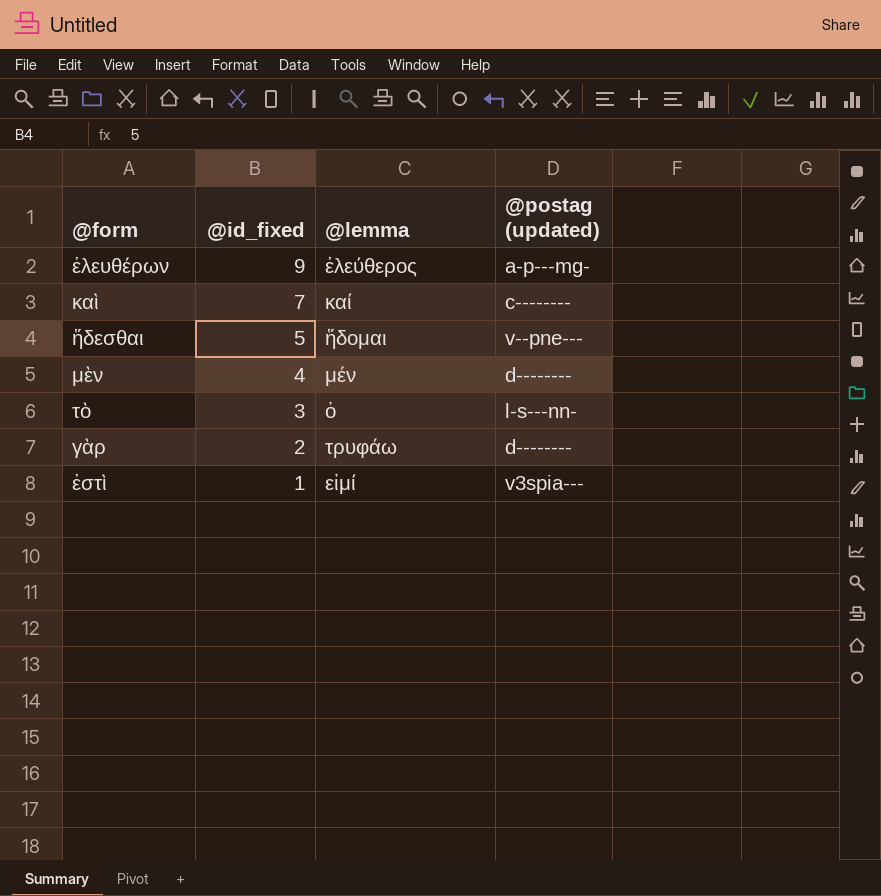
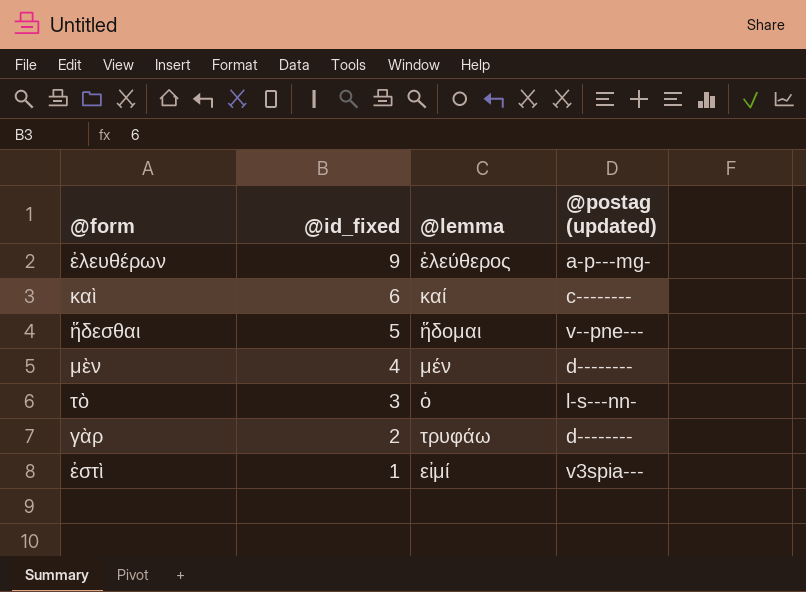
καὶ | @id_fixed: 7 -> 6

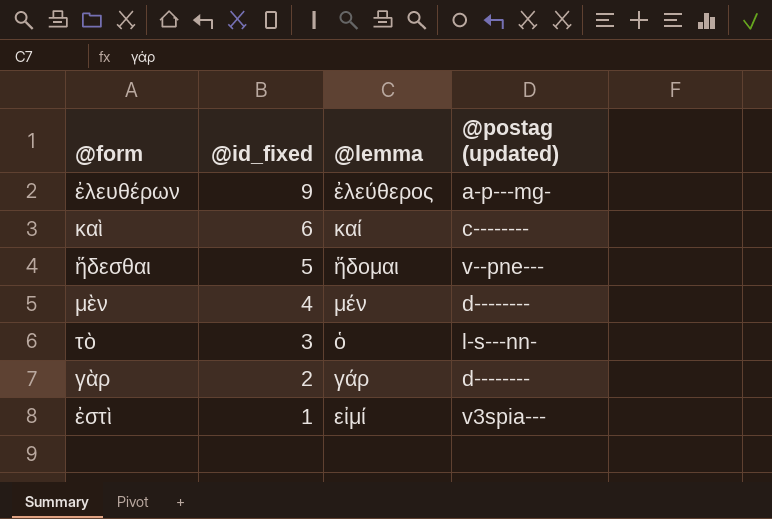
γὰρ | @lemma: τρυφάω -> γάρ

